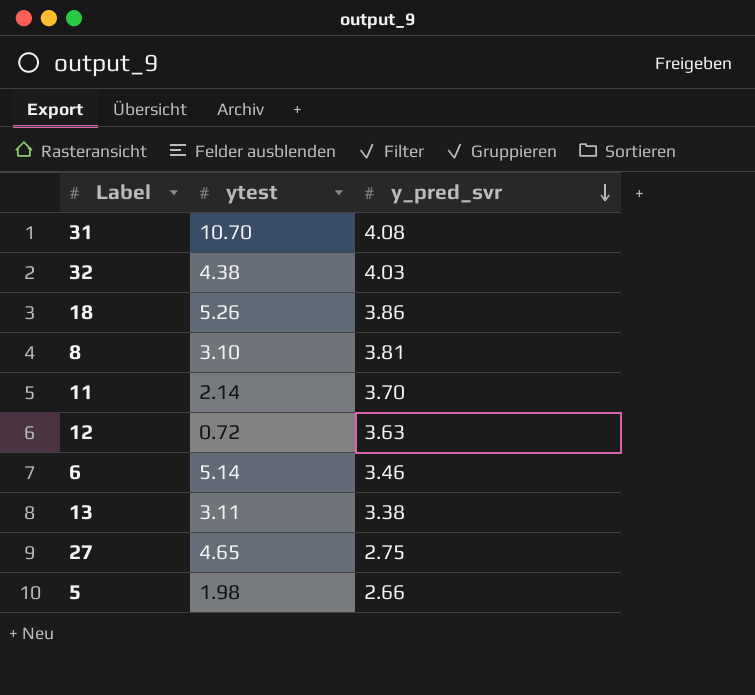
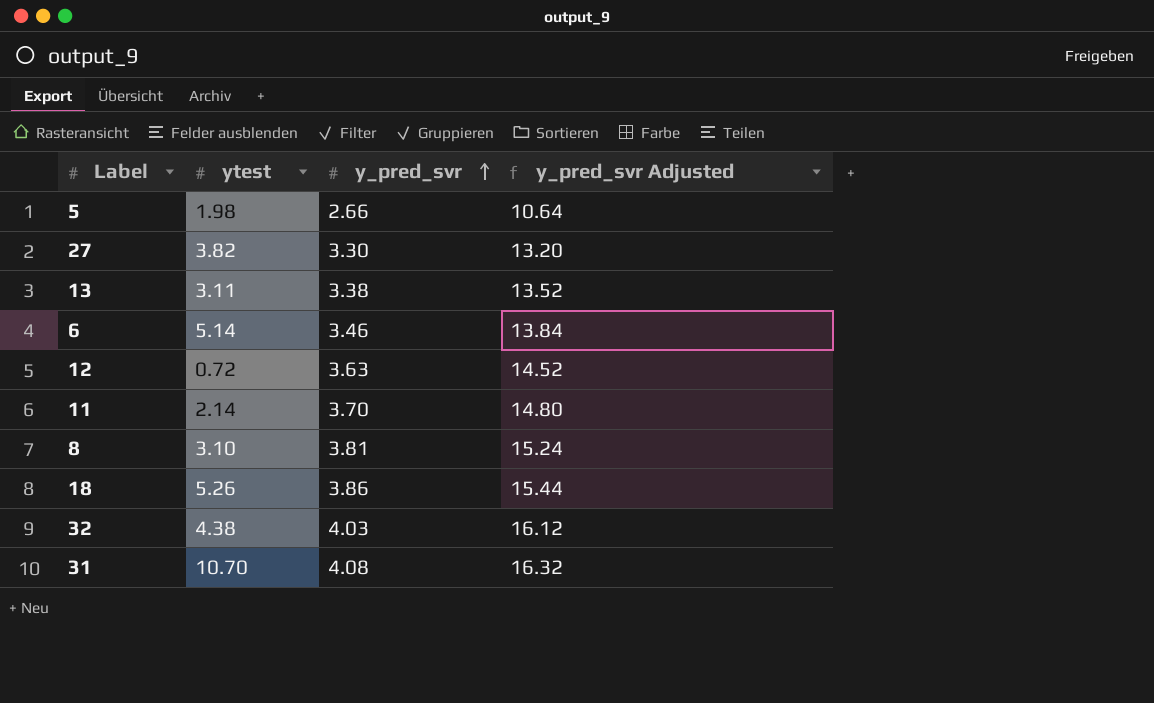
row order: y_pred_svr descending -> y_pred_svr ascending
column y_pred_svr Adjusted | formula: none -> [y_pred_svr] * 4
27 | ytest: 4.65 -> 3.82
27 | y_pred_svr: 2.75 -> 3.30

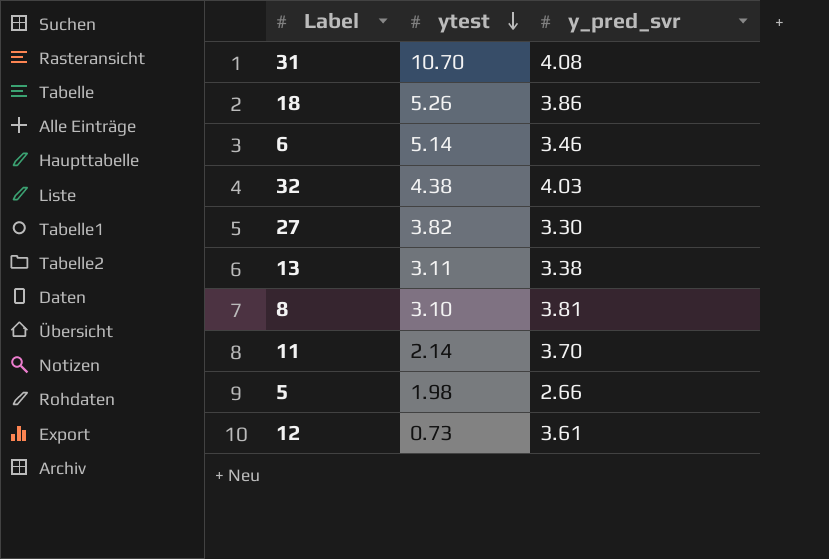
row order: y_pred_svr ascending -> ytest descending
column y_pred_svr Adjusted | formula: [y_pred_svr] * 4 -> none
12 | ytest: 0.72 -> 0.73
12 | y_pred_svr: 3.63 -> 3.61

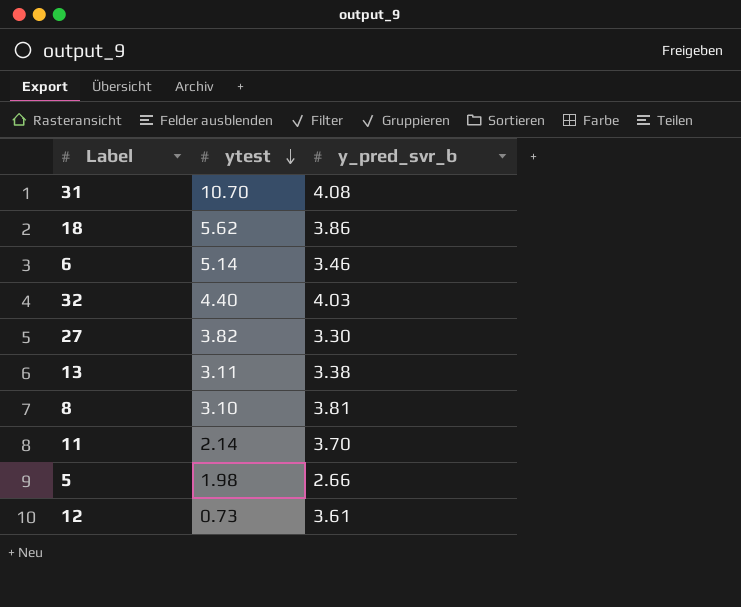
column name: y_pred_svr -> y_pred_svr_b
18 | ytest: 5.26 -> 5.62
32 | ytest: 4.38 -> 4.40

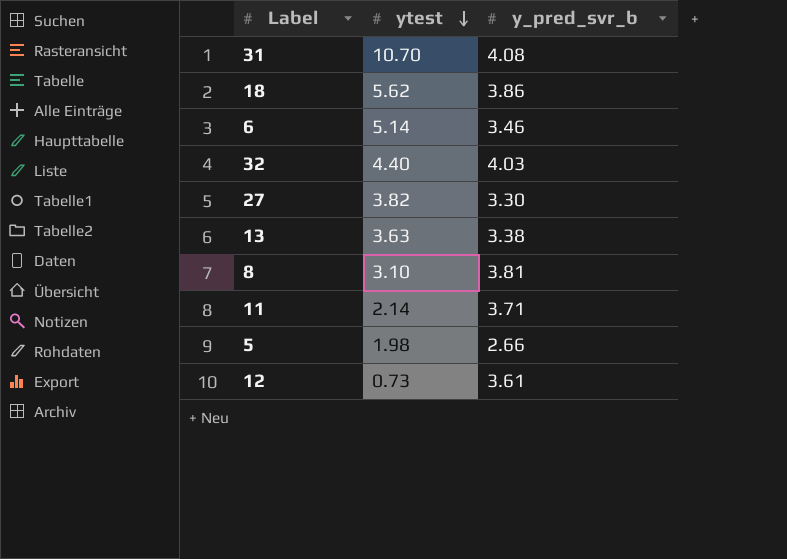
13 | ytest: 3.11 -> 3.63
11 | y_pred_svr_b: 3.70 -> 3.71

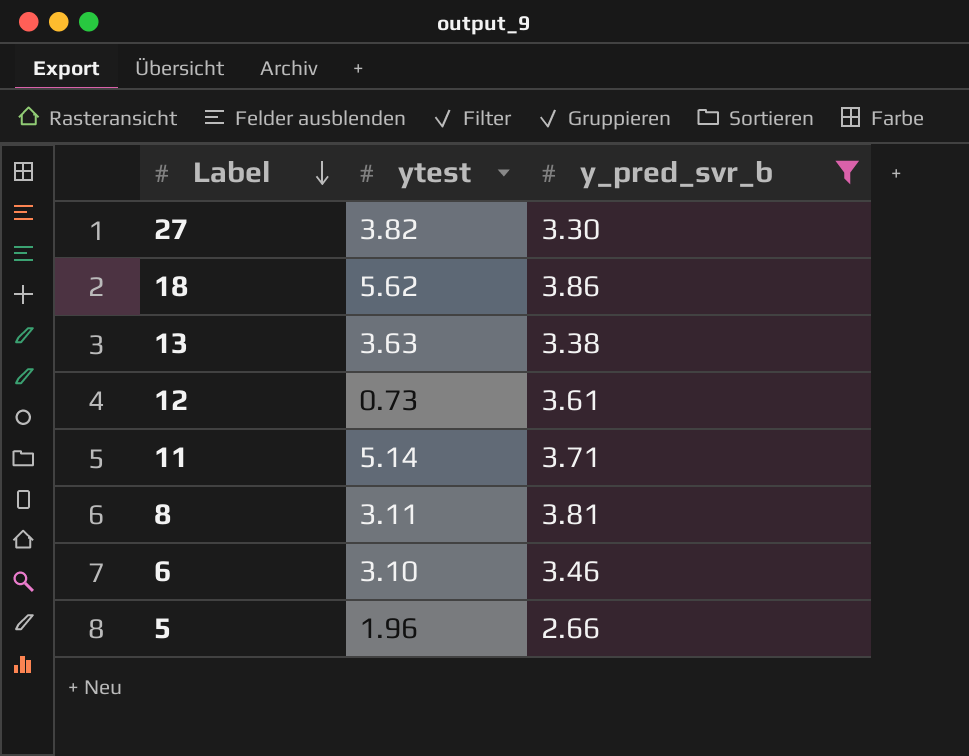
filter: none -> y_pred_svr_b <= 3.86
row order: ytest descending -> Label descending
11 | ytest: 2.14 -> 5.14
8 | ytest: 3.10 -> 3.11
6 | ytest: 5.14 -> 3.10
5 | ytest: 1.98 -> 1.96

